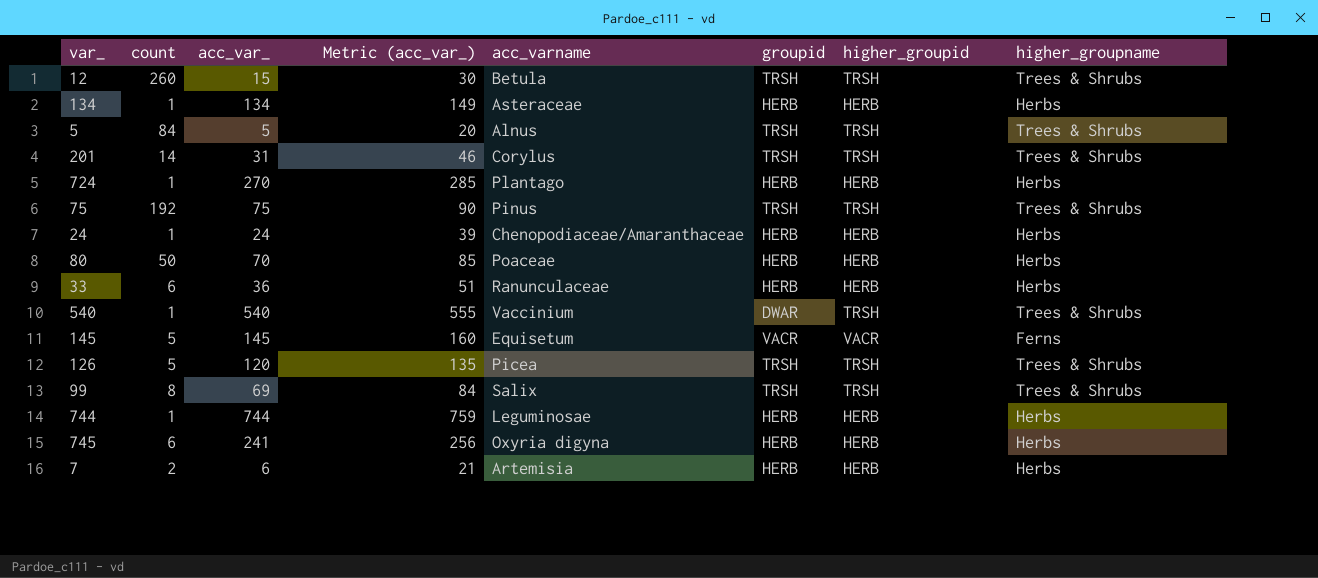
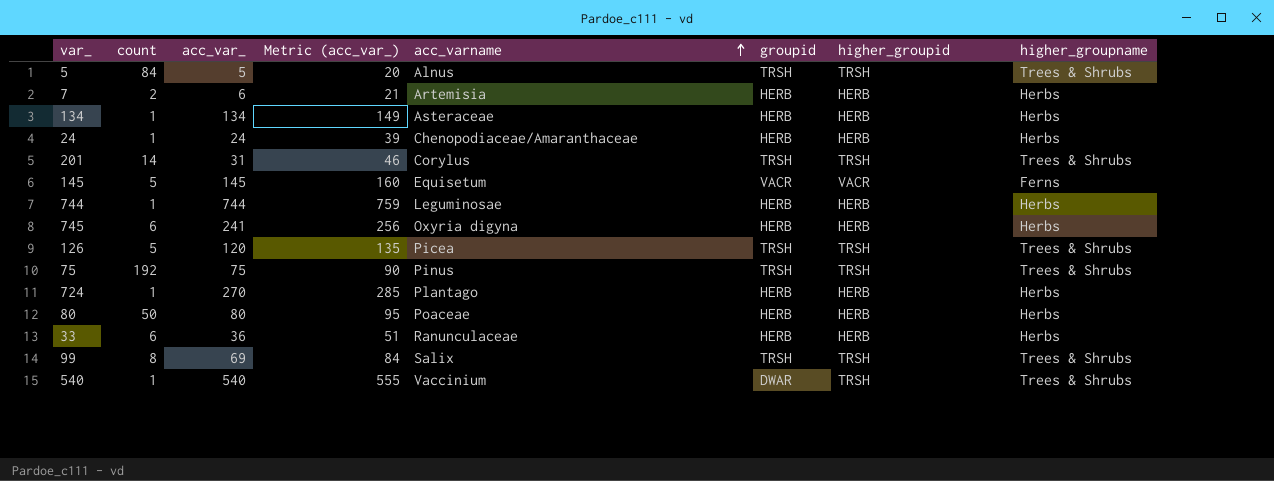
row order: none -> acc_varname ascending
row 12: 260 | 15 | 30 | Betula | TRSH | TRSH | Trees & Shrubs -> none
80 | acc_var_: 70 -> 80
80 | Metric (acc_var_): 85 -> 95

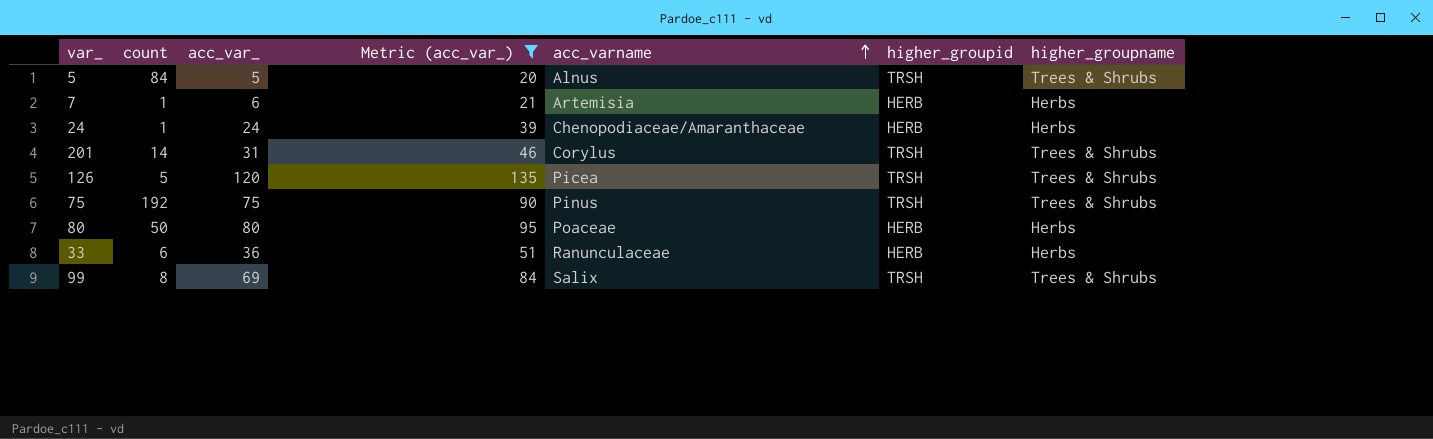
filter: none -> Metric (acc_var_) <= 135
column groupid | position: 6 -> none
7 | count: 2 -> 1

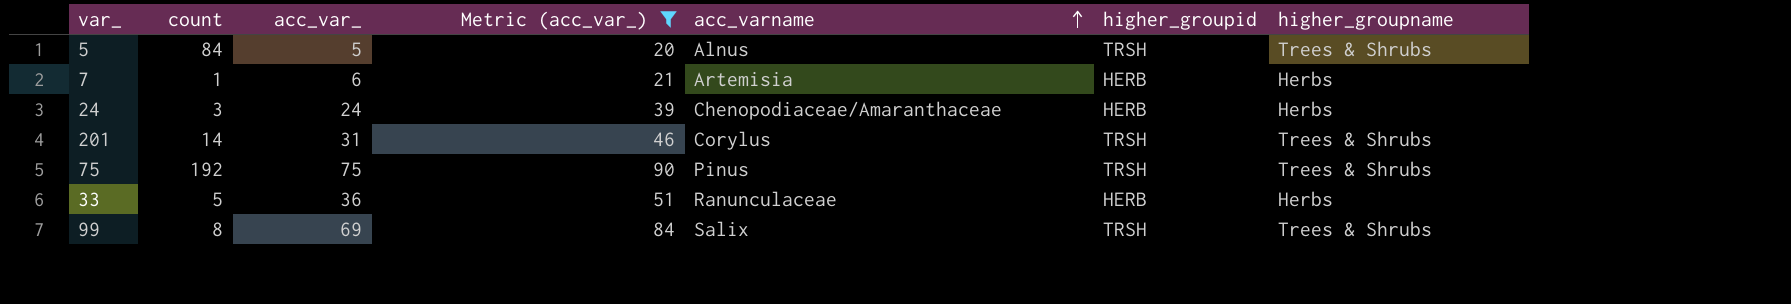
row 126: 5 | 120 | 135 | Picea | TRSH | Trees & Shrubs -> none
row 80: 50 | 80 | 95 | Poaceae | HERB | Herbs -> none
24 | count: 1 -> 3
33 | count: 6 -> 5

